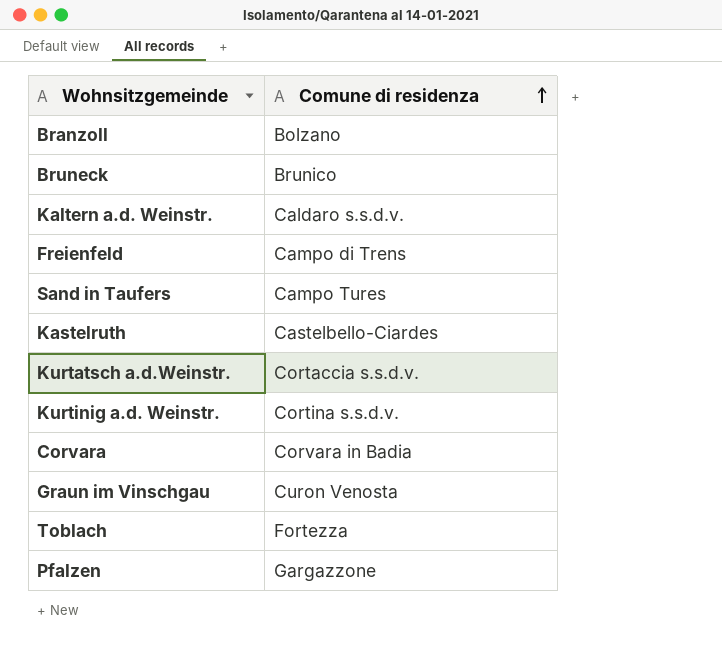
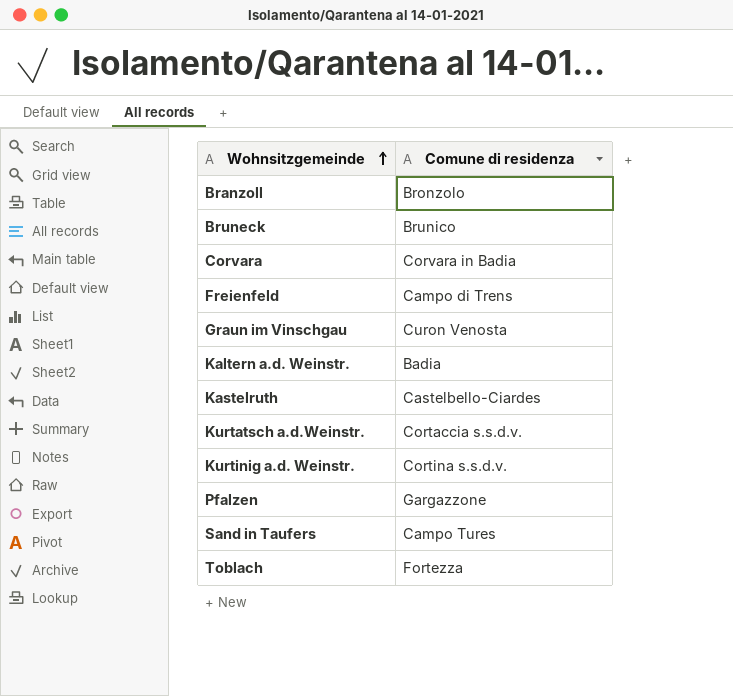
row order: Comune di residenza ascending -> Wohnsitzgemeinde ascending
Branzoll | Comune di residenza: Bolzano -> Bronzolo
Kaltern a.d. Weinstr. | Comune di residenza: Caldaro s.s.d.v. -> Badia

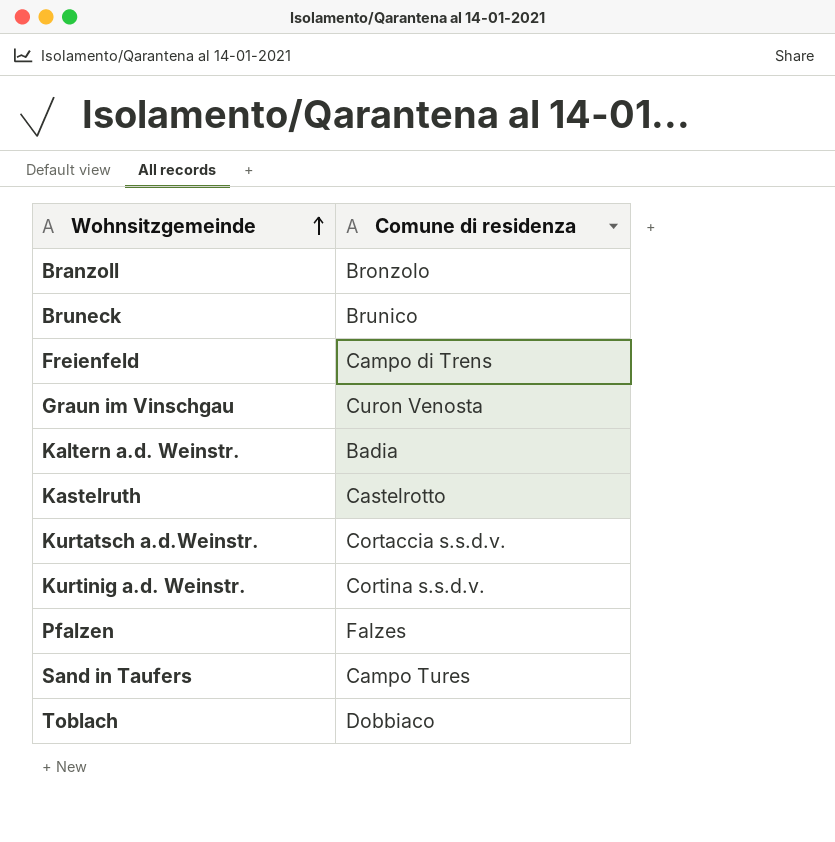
row Corvara: Corvara in Badia -> none
Kastelruth | Comune di residenza: Castelbello-Ciardes -> Castelrotto
Pfalzen | Comune di residenza: Gargazzone -> Falzes
Toblach | Comune di residenza: Fortezza -> Dobbiaco

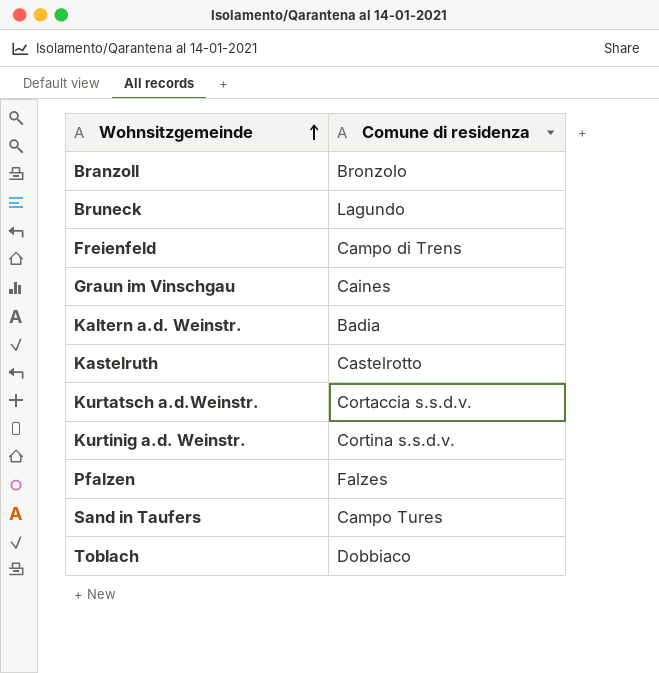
Bruneck | Comune di residenza: Brunico -> Lagundo
Graun im Vinschgau | Comune di residenza: Curon Venosta -> Caines

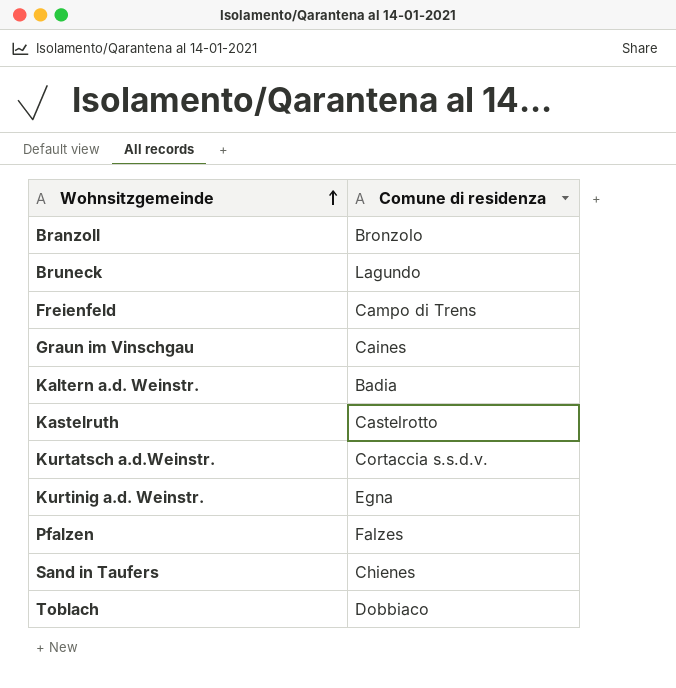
Kurtinig a.d. Weinstr. | Comune di residenza: Cortina s.s.d.v. -> Egna
Sand in Taufers | Comune di residenza: Campo Tures -> Chienes

